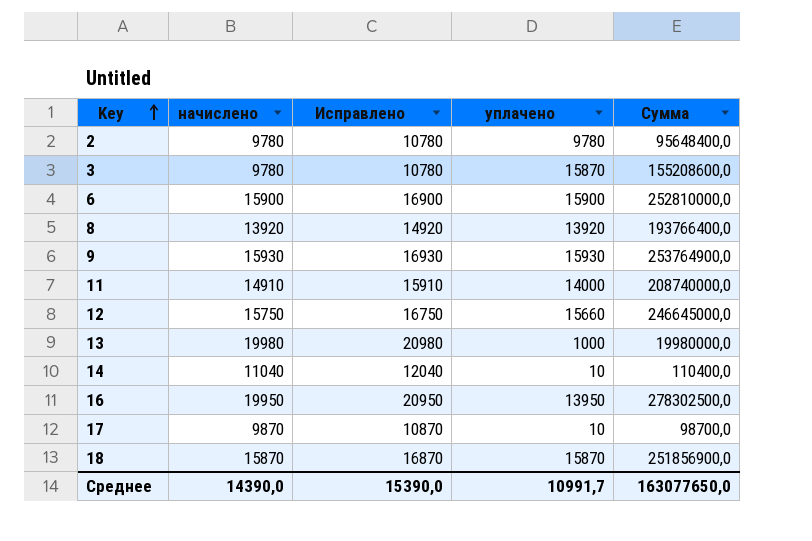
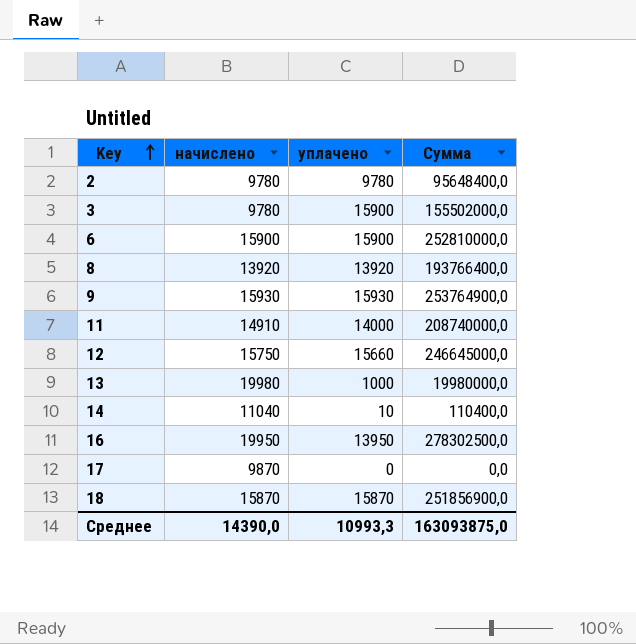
column Исправлено | formula: [начислено] + 1000 -> none
3 | уплачено: 15870 -> 15900
3 | Сумма: 155208600,0 -> 155502000,0
17 | уплачено: 10 -> 0
17 | Сумма: 98700,0 -> 0,0
Среднее | уплачено: 10991,7 -> 10993,3
Среднее | Сумма: 163077650,0 -> 163093875,0

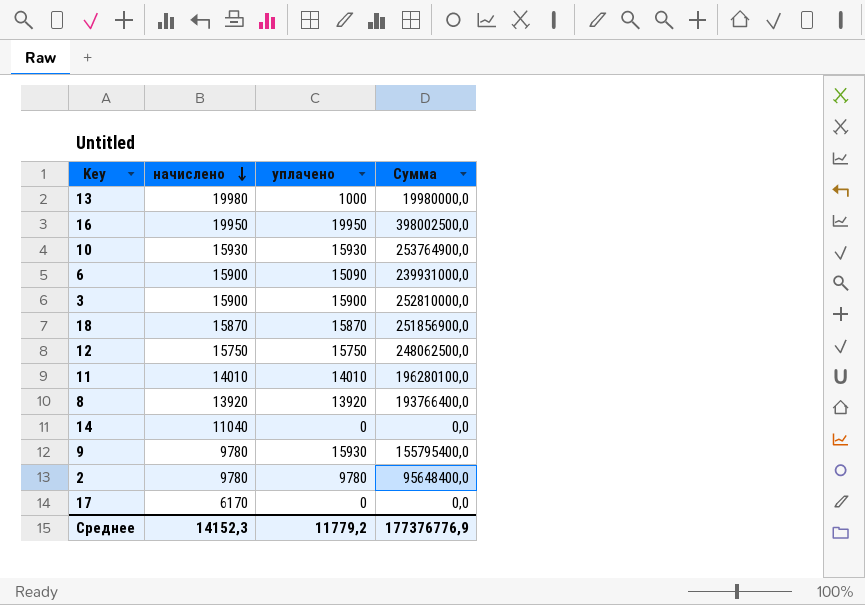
row order: Key ascending -> начислено descending
16 | уплачено: 13950 -> 19950
16 | Сумма: 278302500,0 -> 398002500,0
row 10: none -> 15930 | 15930 | 253764900,0
6 | уплачено: 15900 -> 15090
6 | Сумма: 252810000,0 -> 239931000,0
3 | начислено: 9780 -> 15900
3 | Сумма: 155502000,0 -> 252810000,0
12 | уплачено: 15660 -> 15750
12 | Сумма: 246645000,0 -> 248062500,0
11 | начислено: 14910 -> 14010
11 | уплачено: 14000 -> 14010
11 | Сумма: 208740000,0 -> 196280100,0
14 | уплачено: 10 -> 0
14 | Сумма: 110400,0 -> 0,0
9 | начислено: 15930 -> 9780
9 | Сумма: 253764900,0 -> 155795400,0
17 | начислено: 9870 -> 6170
Среднее | начислено: 14390,0 -> 14152,3
Среднее | уплачено: 10993,3 -> 11779,2
Среднее | Сумма: 163093875,0 -> 177376776,9

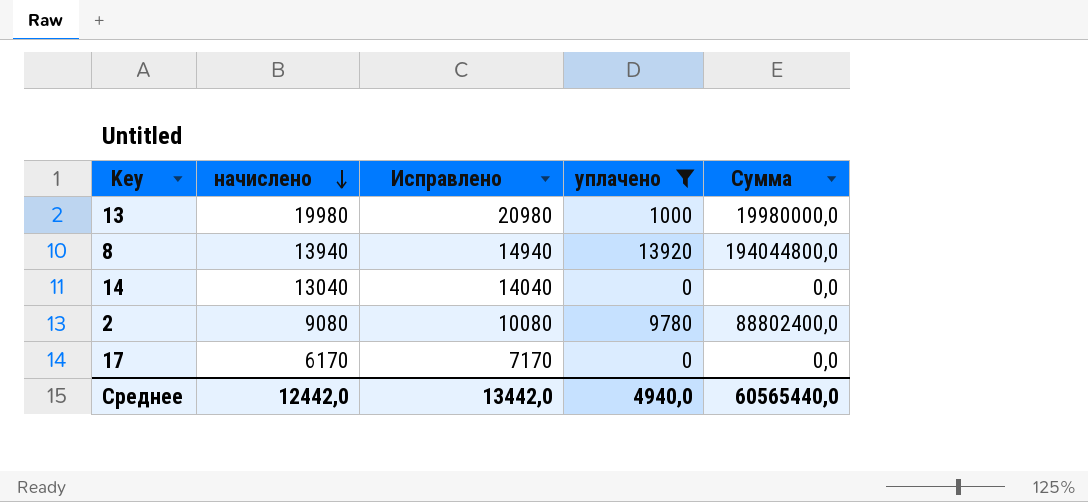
filter: none -> уплачено <= 13920
column Исправлено | formula: none -> [начислено] + 1000
8 | начислено: 13920 -> 13940
8 | Сумма: 193766400,0 -> 194044800,0
14 | начислено: 11040 -> 13040
2 | начислено: 9780 -> 9080
2 | Сумма: 95648400,0 -> 88802400,0
Среднее | начислено: 14152,3 -> 12442,0
Среднее | уплачено: 11779,2 -> 4940,0
Среднее | Сумма: 177376776,9 -> 60565440,0

